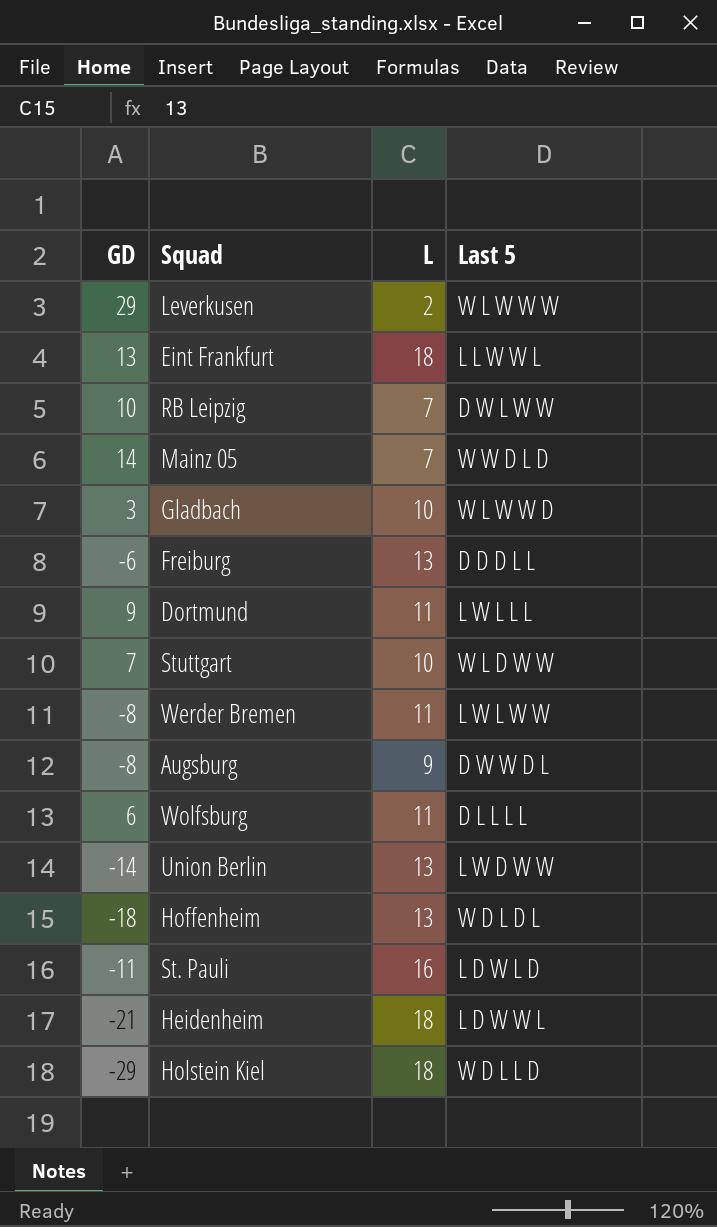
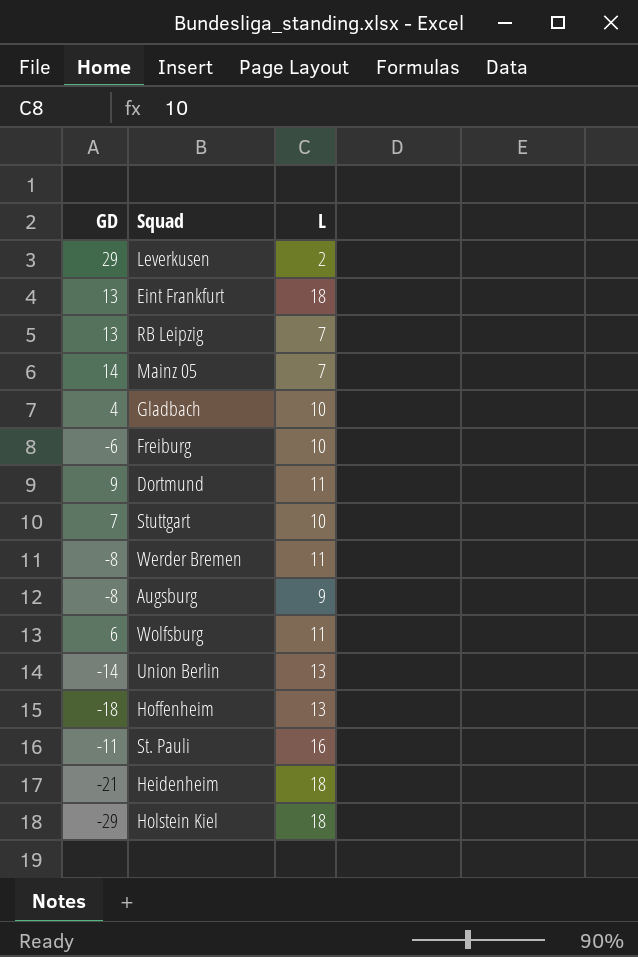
column Last 5 | position: 4 -> none
RB Leipzig | GD: 10 -> 13
Gladbach | GD: 3 -> 4
Freiburg | L: 13 -> 10

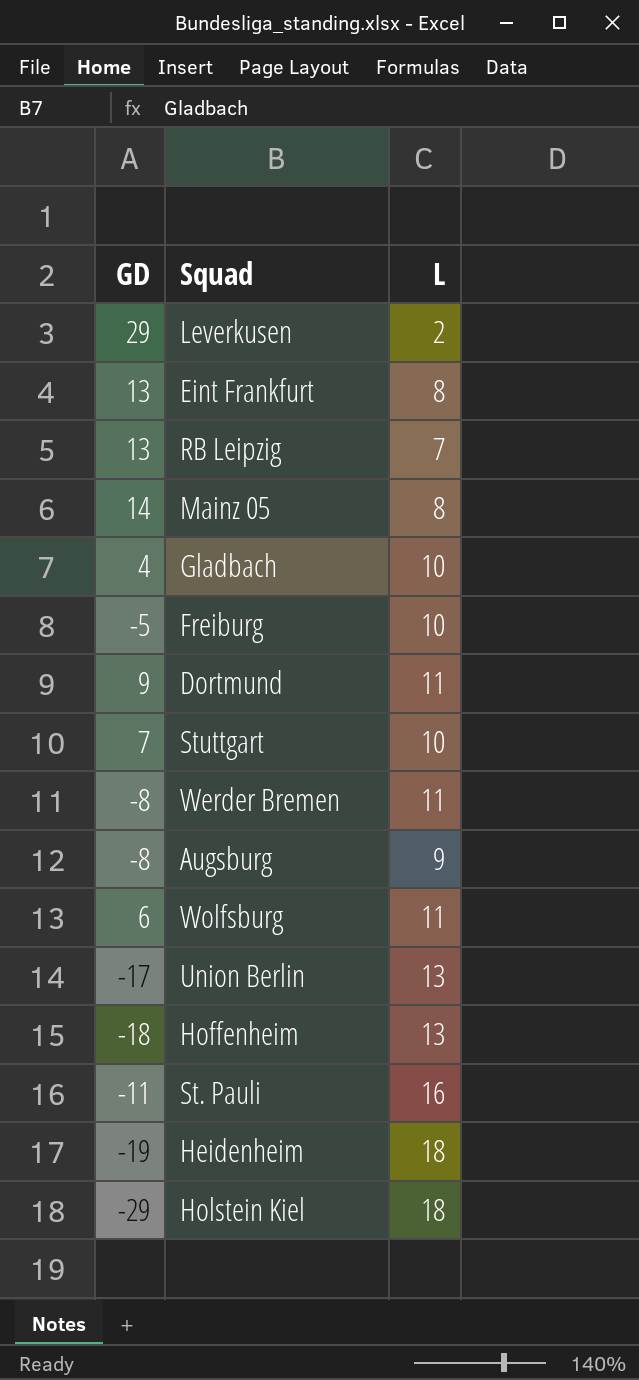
Eint Frankfurt | L: 18 -> 8
Mainz 05 | L: 7 -> 8
Freiburg | GD: -6 -> -5
Union Berlin | GD: -14 -> -17
Heidenheim | GD: -21 -> -19

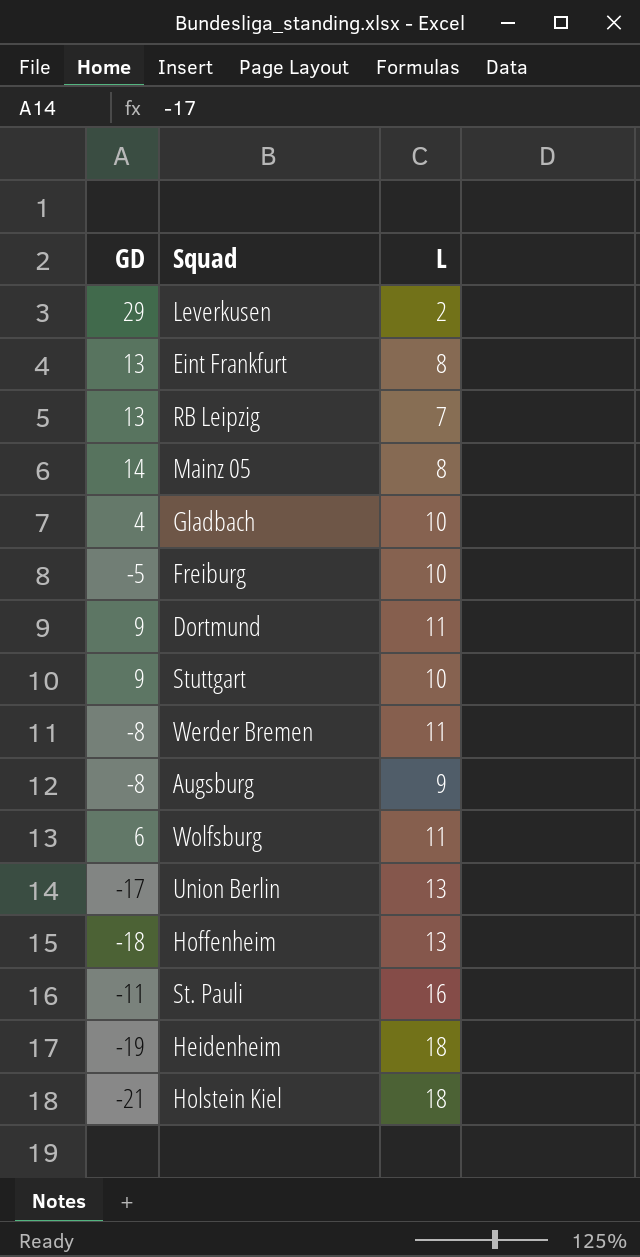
Stuttgart | GD: 7 -> 9
Holstein Kiel | GD: -29 -> -21

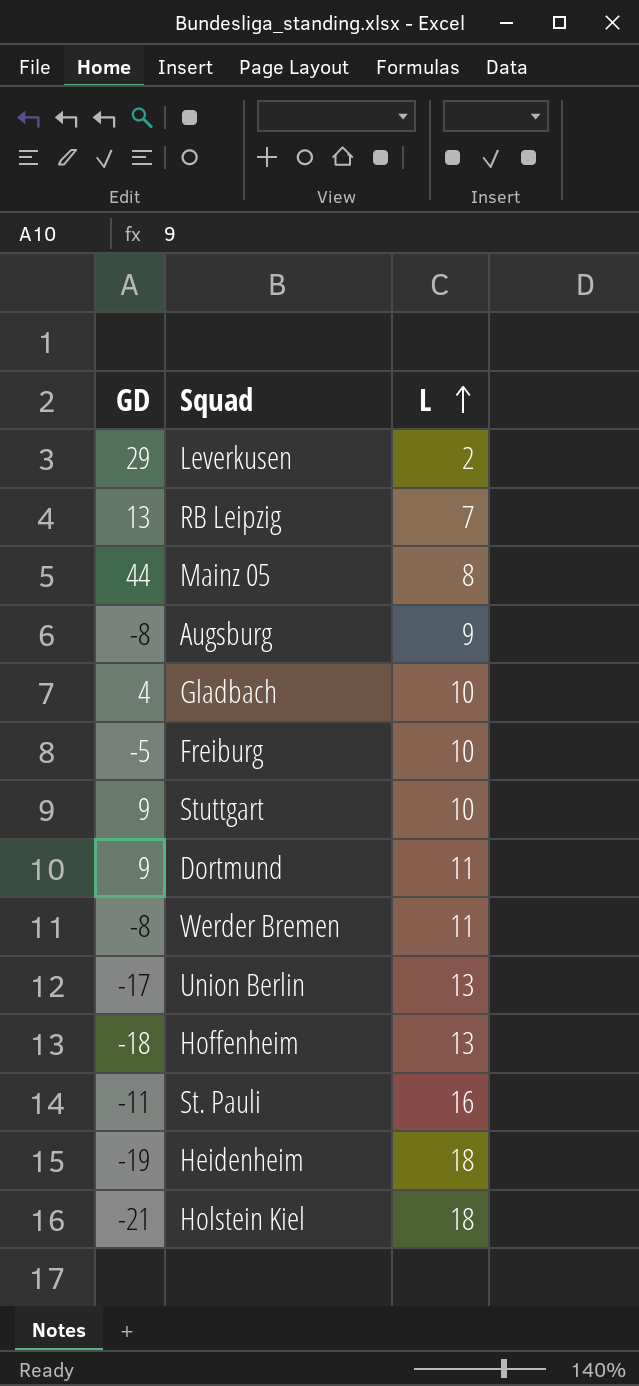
row order: none -> L ascending
row Eint Frankfurt: 13 | 8 -> none
row Wolfsburg: 6 | 11 -> none
Mainz 05 | GD: 14 -> 44

